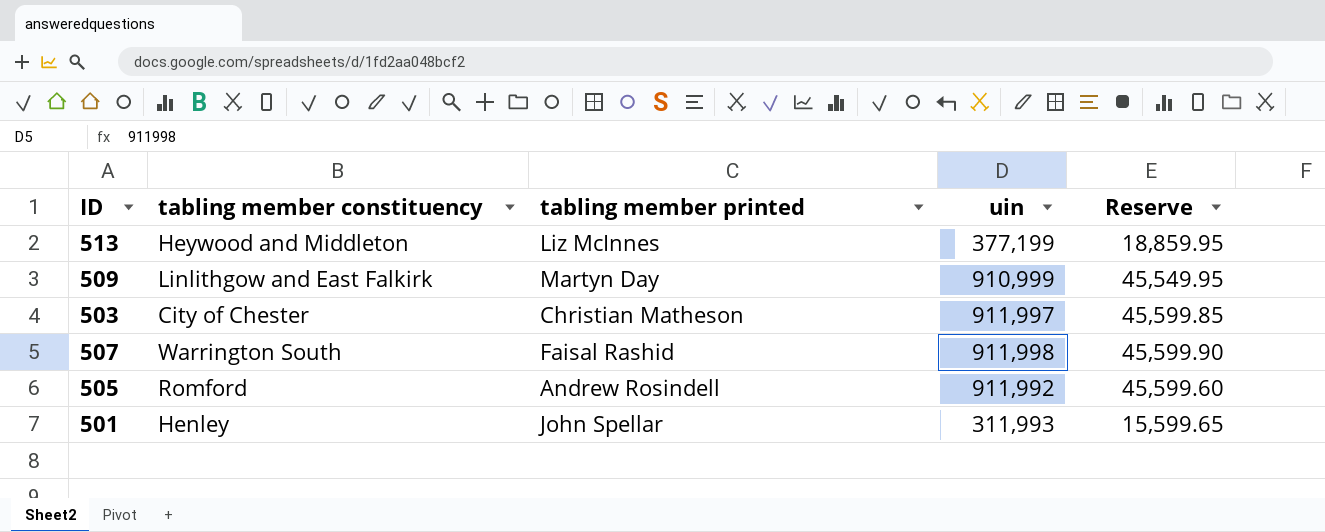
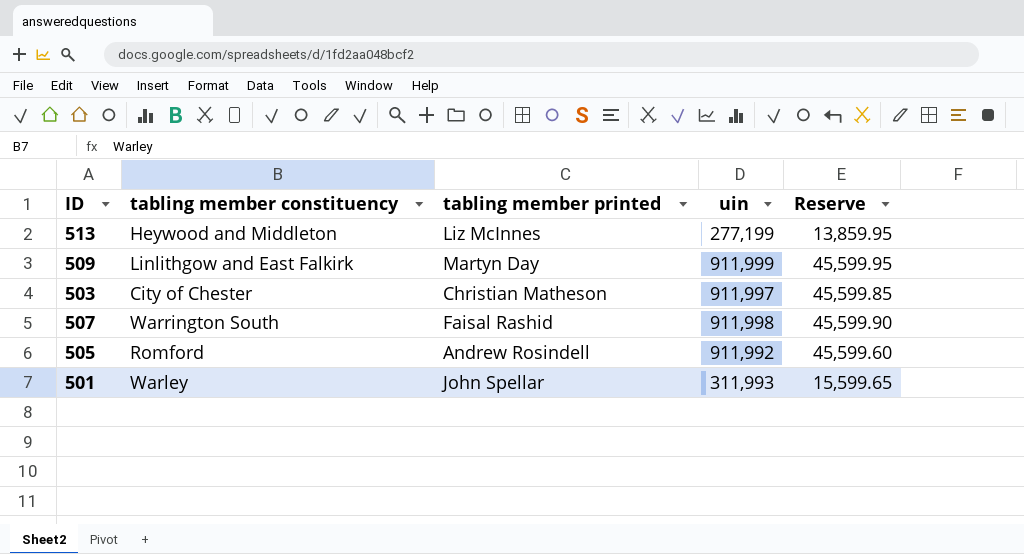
513 | uin: 377,199 -> 277,199
513 | Reserve: 18,859.95 -> 13,859.95
509 | uin: 910,999 -> 911,999
509 | Reserve: 45,549.95 -> 45,599.95
501 | tabling member constituency: Henley -> Warley

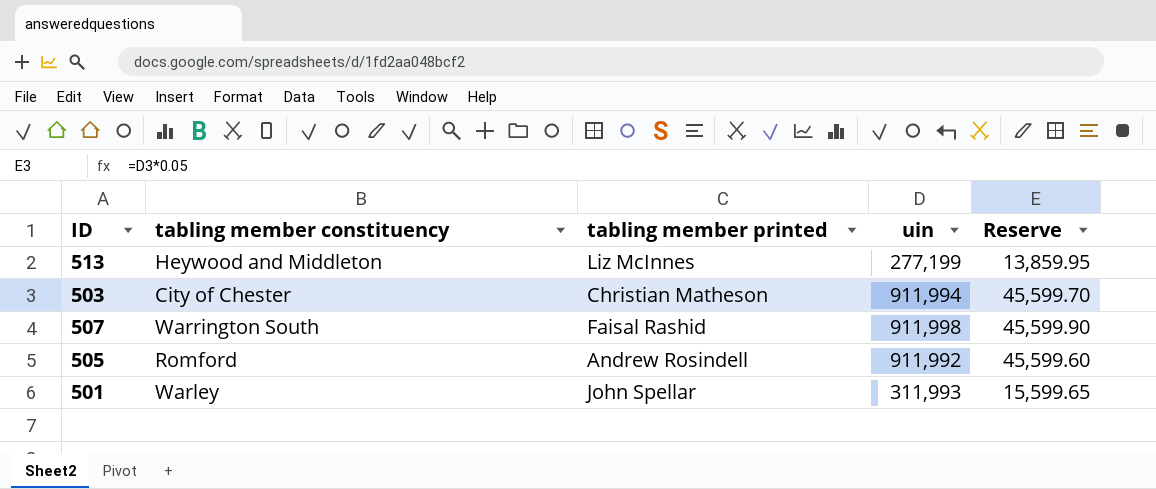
row 509: Linlithgow and East Falkirk | Martyn Day | 911,999 | 45,599.95 -> none
503 | uin: 911,997 -> 911,994
503 | Reserve: 45,599.85 -> 45,599.70

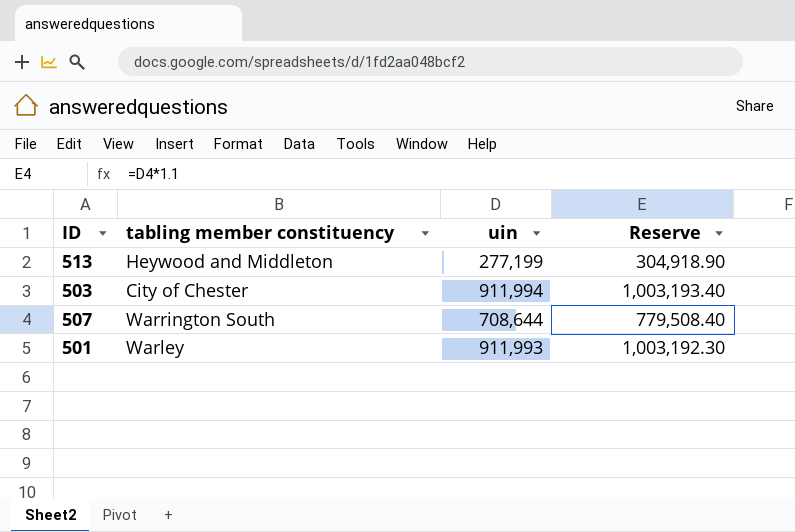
column tabling member printed | position: 3 -> none
column Reserve | formula: [uin] * 0.05 -> [uin] * 1.1
row 505: Romford | Andrew Rosindell | 911,992 | 45,599.60 -> none
507 | uin: 911,998 -> 708,644
501 | uin: 311,993 -> 911,993

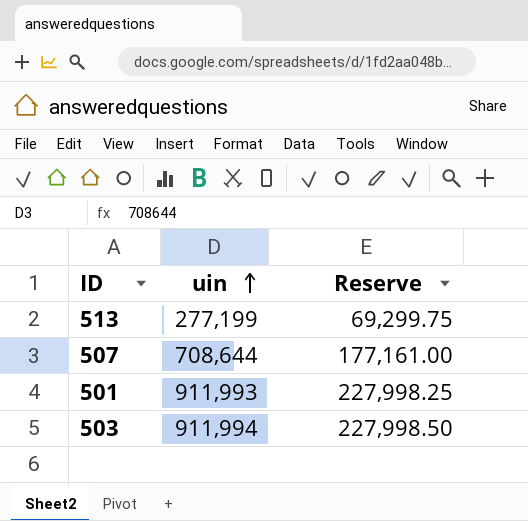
row order: none -> uin ascending
column tabling member constituency | position: 2 -> none
column Reserve | formula: [uin] * 1.1 -> [uin] * 0.25

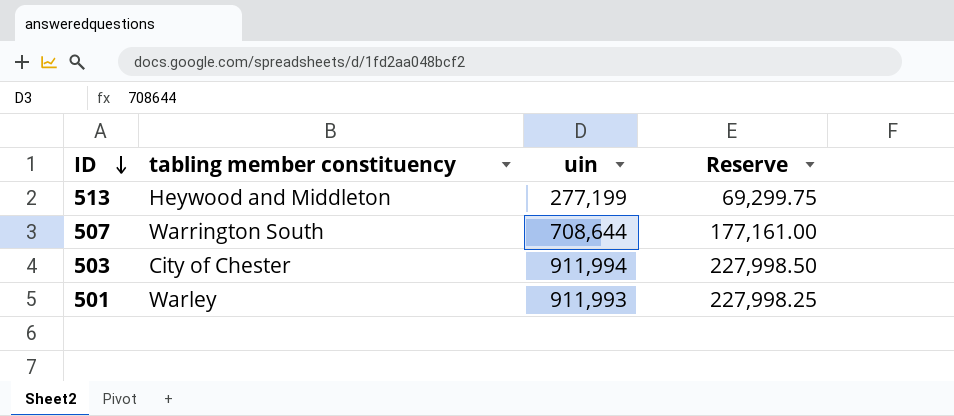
row order: uin ascending -> ID descending
column tabling member constituency | position: none -> 2

